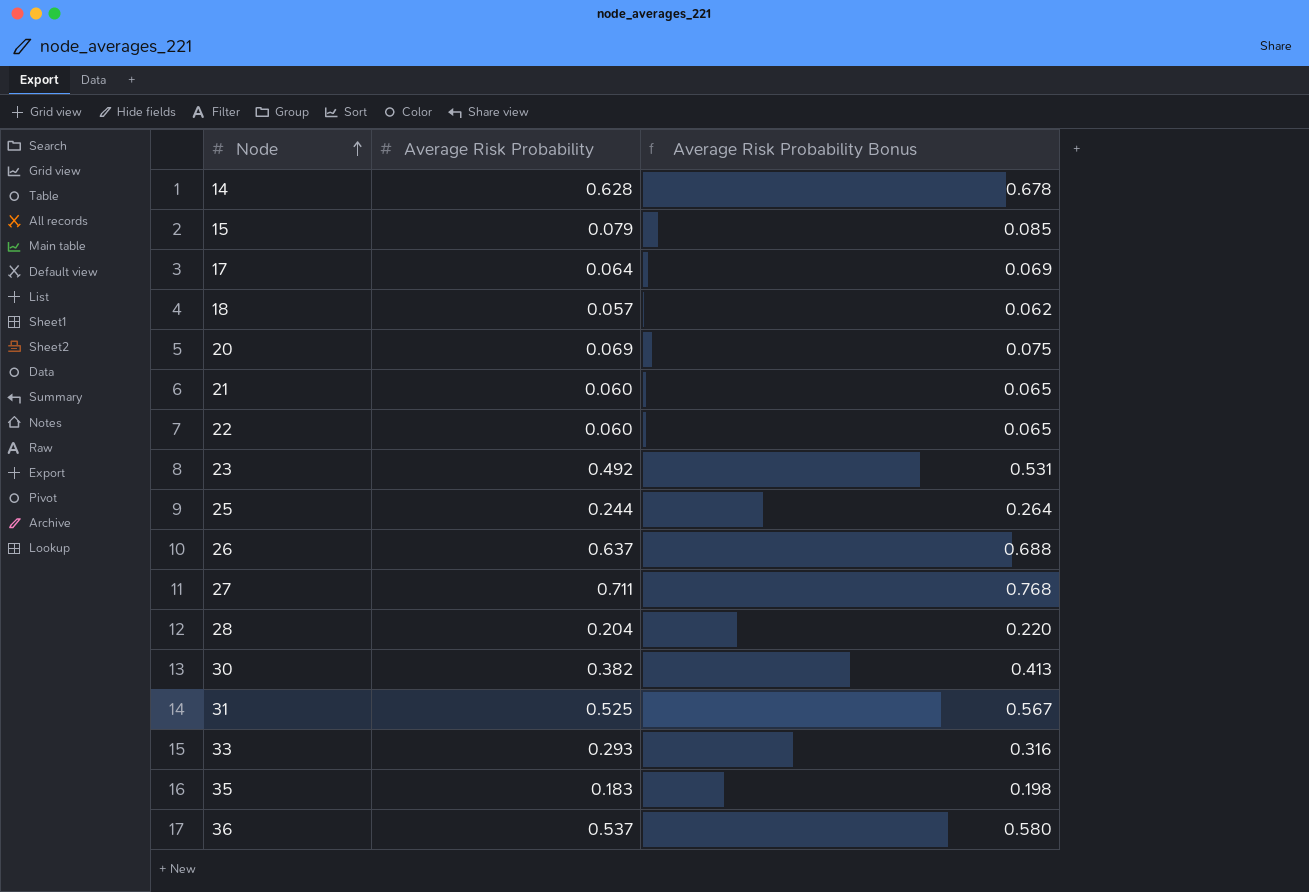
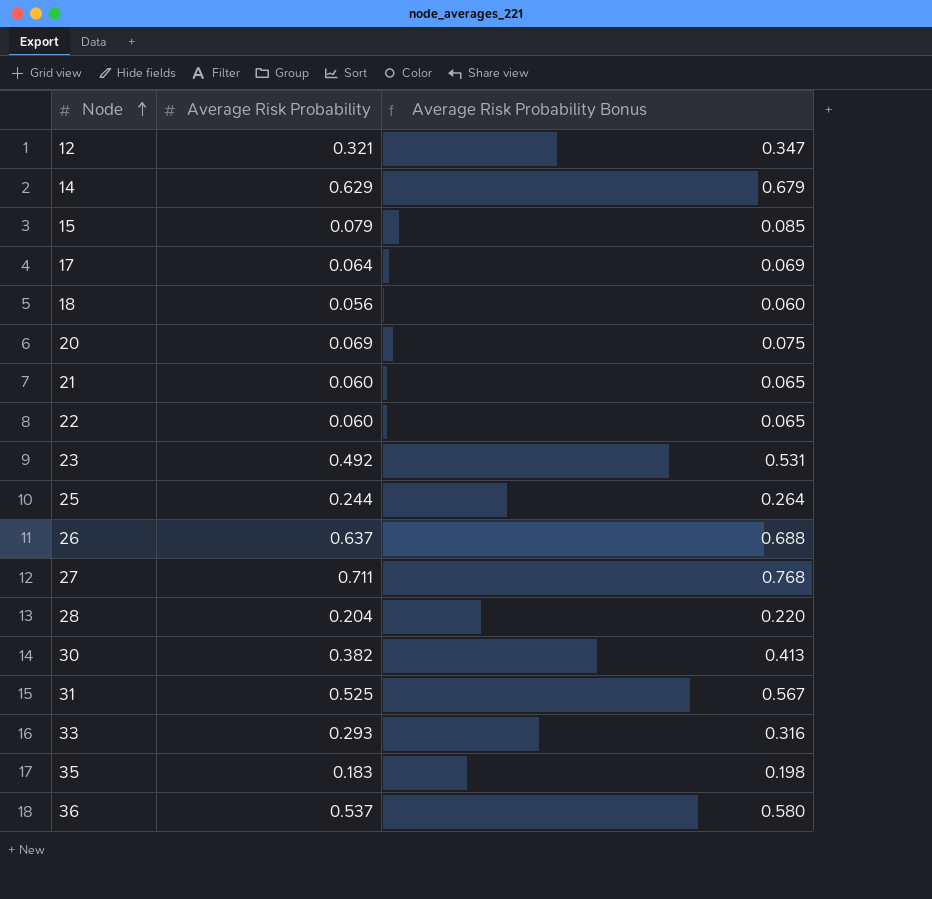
row 12: none -> 0.321 | 0.347
14 | Average Risk Probability: 0.628 -> 0.629
14 | Average Risk Probability Bonus: 0.678 -> 0.679
18 | Average Risk Probability: 0.057 -> 0.056
18 | Average Risk Probability Bonus: 0.062 -> 0.060

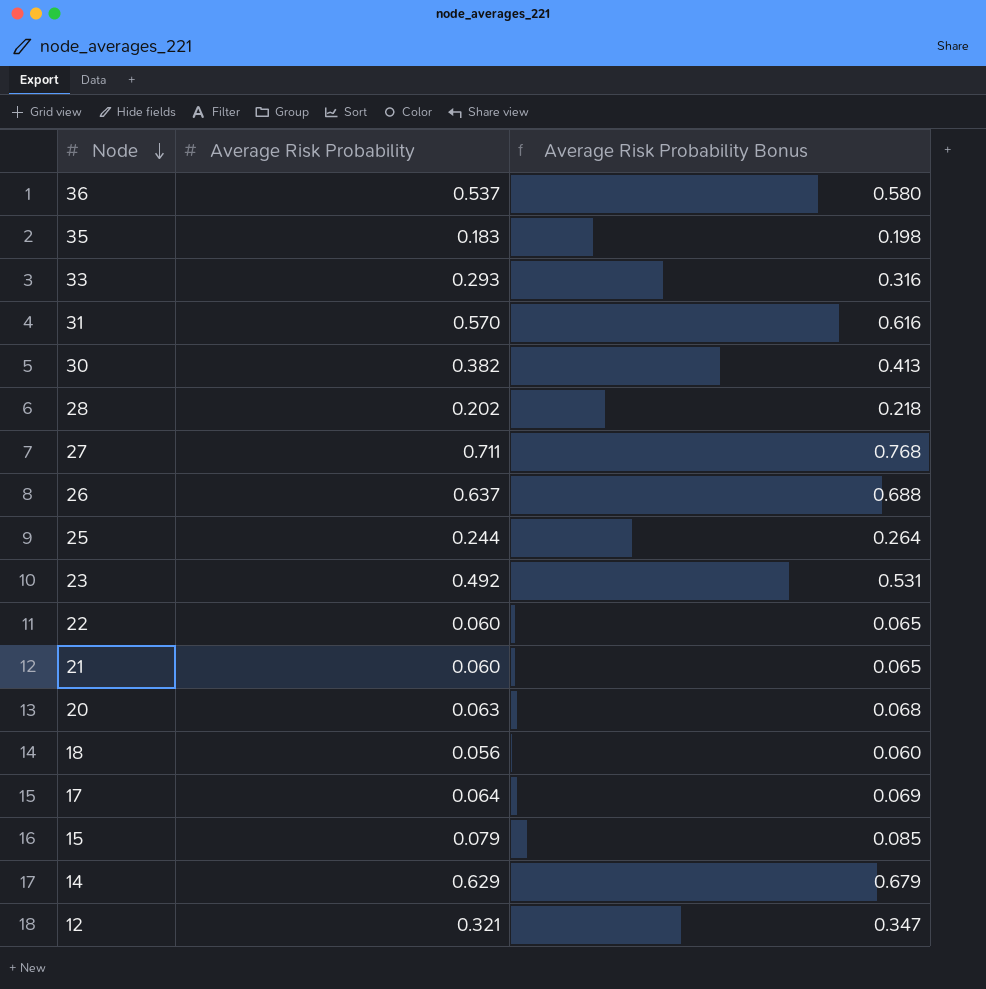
row order: Node ascending -> Node descending
31 | Average Risk Probability: 0.525 -> 0.570
31 | Average Risk Probability Bonus: 0.567 -> 0.616
28 | Average Risk Probability: 0.204 -> 0.202
28 | Average Risk Probability Bonus: 0.220 -> 0.218
20 | Average Risk Probability: 0.069 -> 0.063
20 | Average Risk Probability Bonus: 0.075 -> 0.068

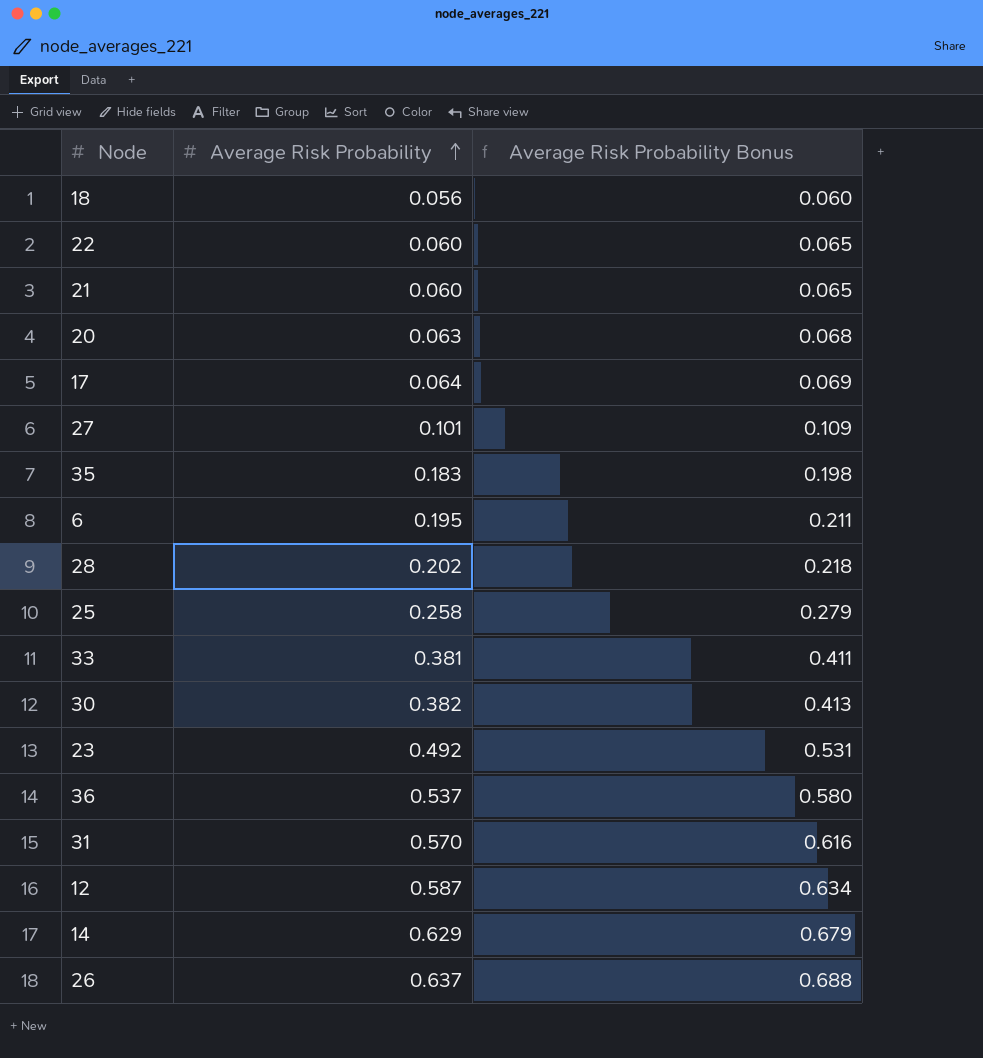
row order: Node descending -> Average Risk Probability ascending
row 15: 0.079 | 0.085 -> none
27 | Average Risk Probability: 0.711 -> 0.101
27 | Average Risk Probability Bonus: 0.768 -> 0.109
row 6: none -> 0.195 | 0.211
25 | Average Risk Probability: 0.244 -> 0.258
25 | Average Risk Probability Bonus: 0.264 -> 0.279
33 | Average Risk Probability: 0.293 -> 0.381
33 | Average Risk Probability Bonus: 0.316 -> 0.411
12 | Average Risk Probability: 0.321 -> 0.587
12 | Average Risk Probability Bonus: 0.347 -> 0.634

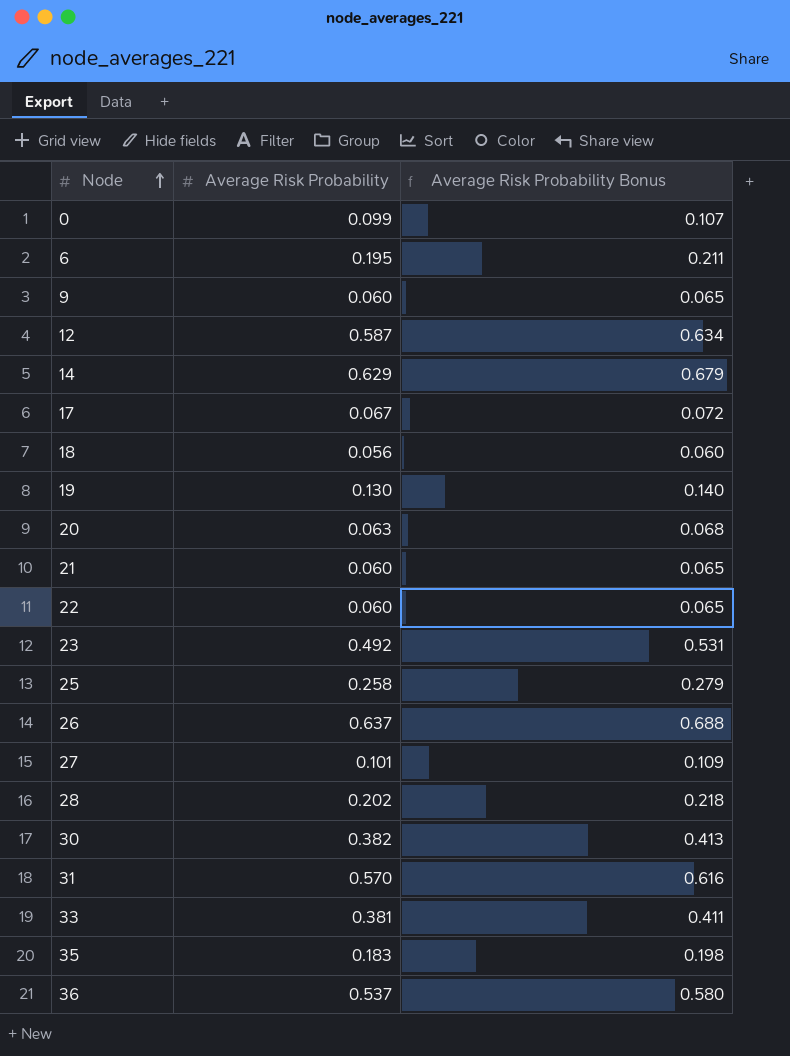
row order: Average Risk Probability ascending -> Node ascending
row 0: none -> 0.099 | 0.107
row 9: none -> 0.060 | 0.065
17 | Average Risk Probability: 0.064 -> 0.067
17 | Average Risk Probability Bonus: 0.069 -> 0.072
row 19: none -> 0.130 | 0.140

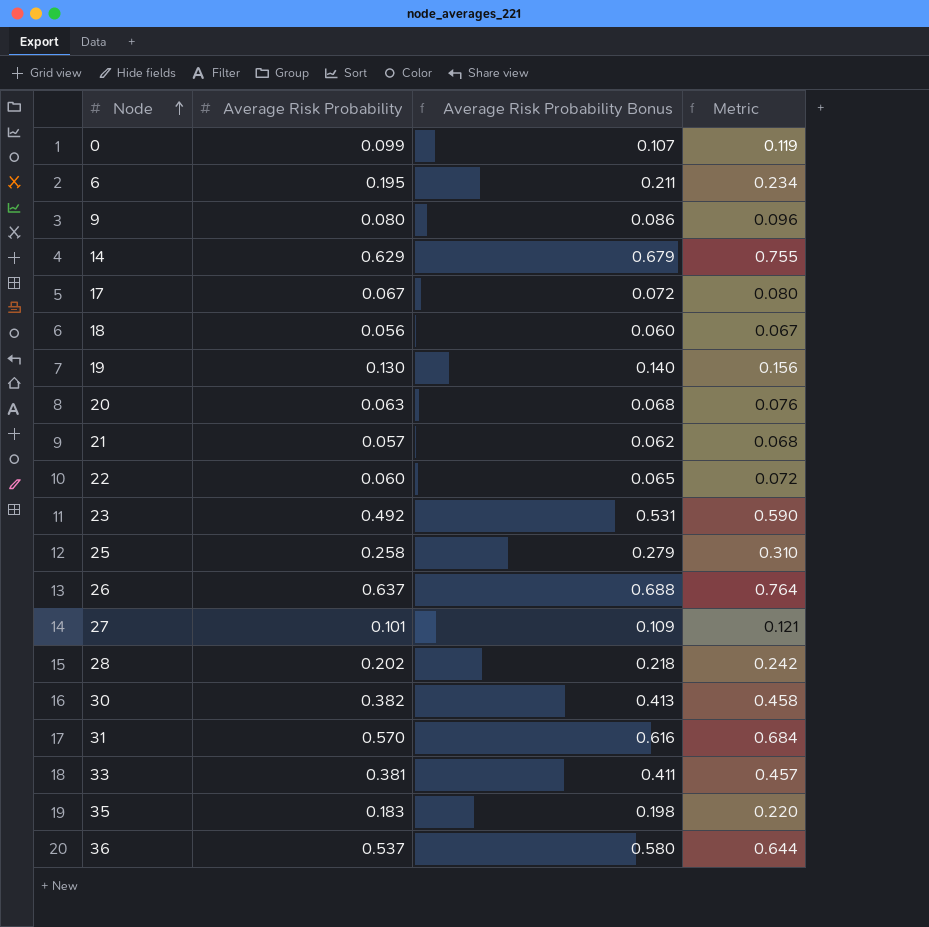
column Metric | formula: none -> [Average Risk Probability] * 1.2
row 12: 0.587 | 0.634 -> none
9 | Average Risk Probability: 0.060 -> 0.080
9 | Average Risk Probability Bonus: 0.065 -> 0.086
21 | Average Risk Probability: 0.060 -> 0.057
21 | Average Risk Probability Bonus: 0.065 -> 0.062

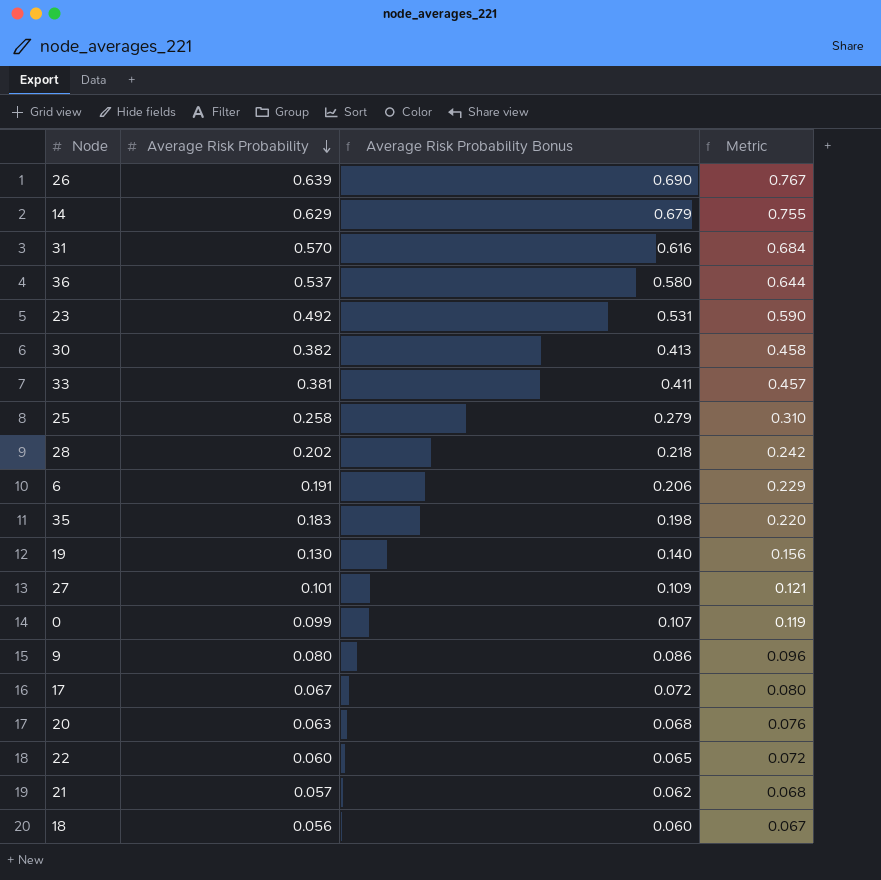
row order: Node ascending -> Average Risk Probability descending
26 | Average Risk Probability: 0.637 -> 0.639
26 | Average Risk Probability Bonus: 0.688 -> 0.690
26 | Metric: 0.764 -> 0.767
6 | Average Risk Probability: 0.195 -> 0.191
6 | Average Risk Probability Bonus: 0.211 -> 0.206
6 | Metric: 0.234 -> 0.229

